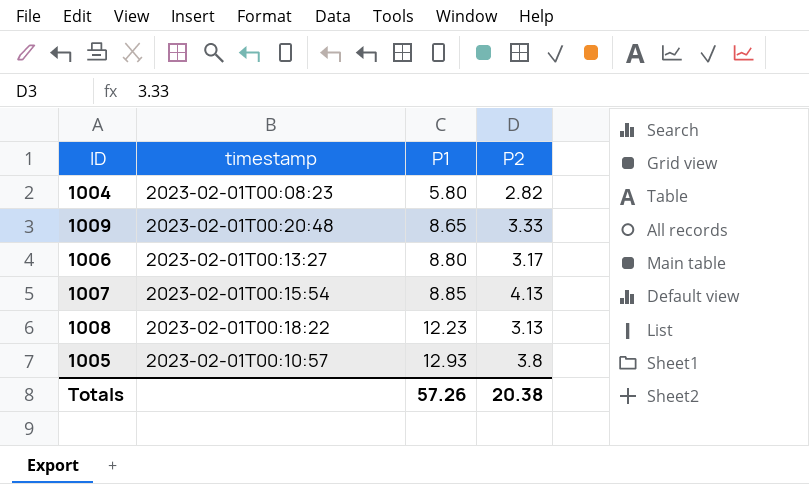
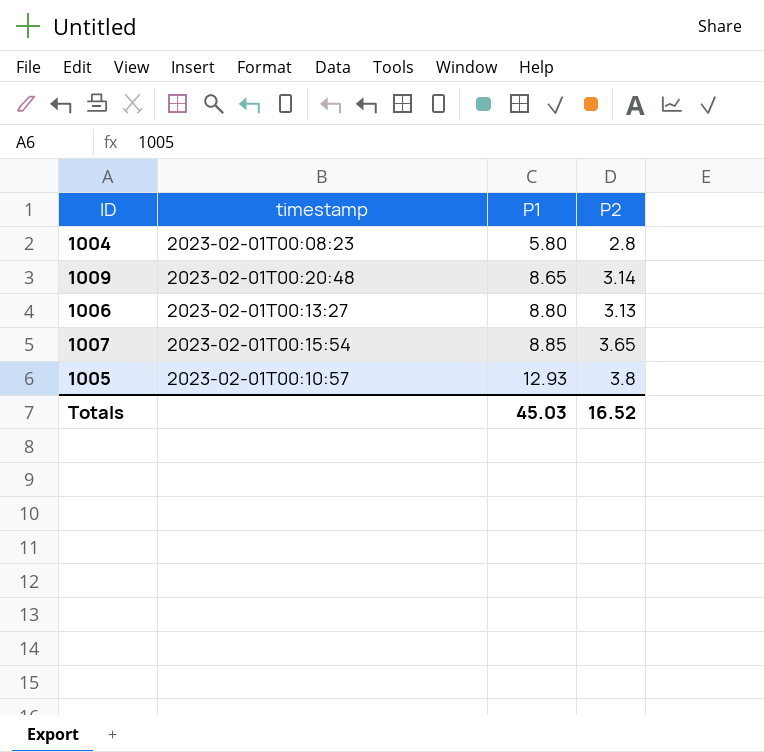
row 1008: 2023-02-01T00:18:22 | 12.23 | 3.13 -> none
1004 | P2: 2.82 -> 2.8
1009 | P2: 3.33 -> 3.14
1006 | P2: 3.17 -> 3.13
1007 | P2: 4.13 -> 3.65
Totals | P1: 57.26 -> 45.03
Totals | P2: 20.38 -> 16.52

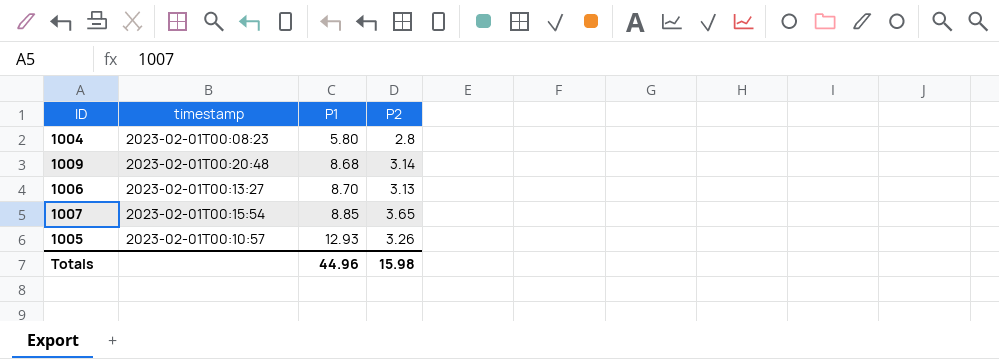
1009 | P1: 8.65 -> 8.68
1006 | P1: 8.80 -> 8.70
1005 | P2: 3.8 -> 3.26
Totals | P1: 45.03 -> 44.96
Totals | P2: 16.52 -> 15.98

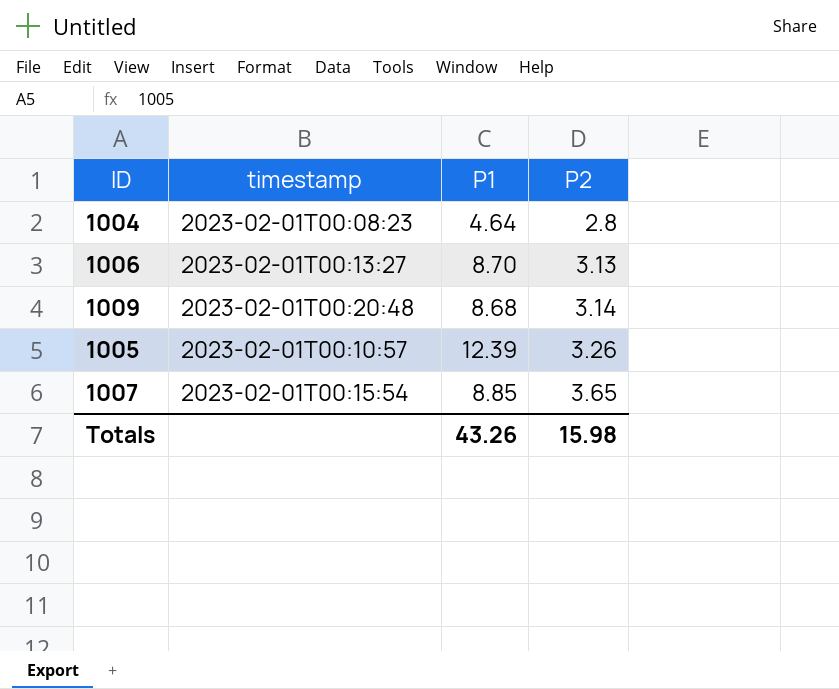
row order: P1 ascending -> P2 ascending
1004 | P1: 5.80 -> 4.64
1005 | P1: 12.93 -> 12.39
Totals | P1: 44.96 -> 43.26

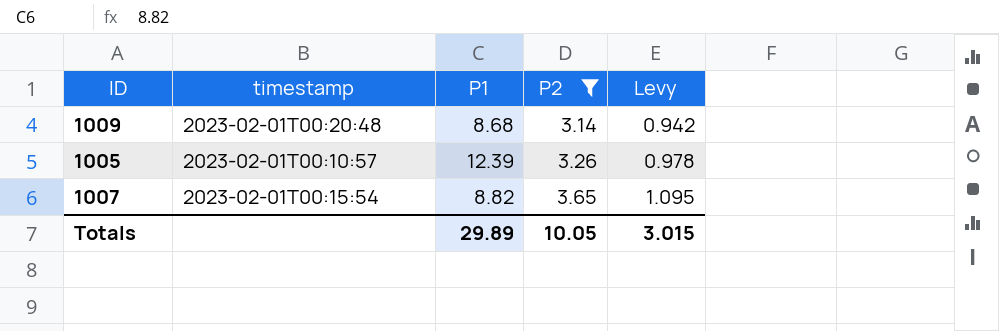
filter: none -> P2 >= 3.14
column Levy | formula: none -> [P2] * 0.3
1007 | P1: 8.85 -> 8.82
Totals | P1: 43.26 -> 29.89
Totals | P2: 15.98 -> 10.05

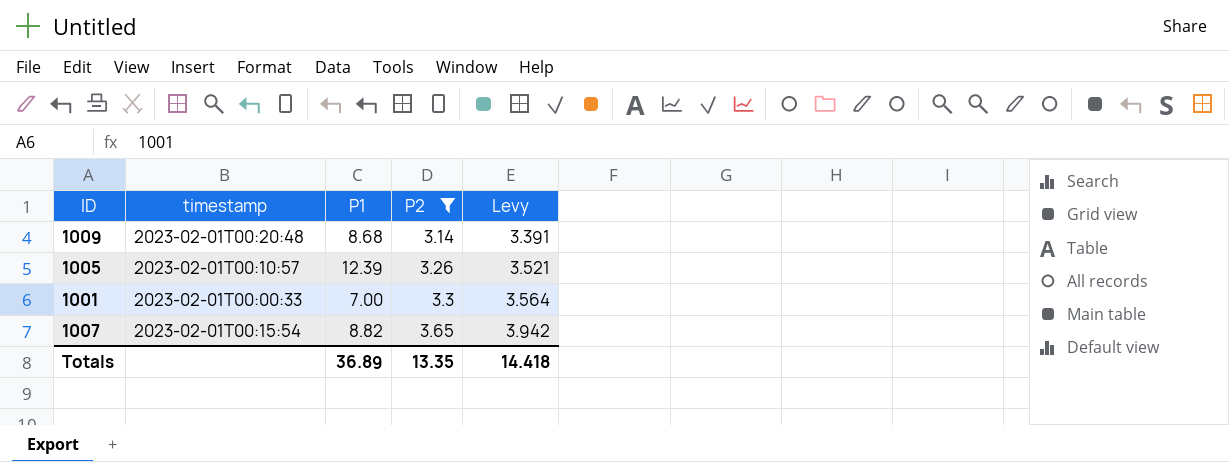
column Levy | formula: [P2] * 0.3 -> [P2] * 1.08
row 1001: none -> 2023-02-01T00:00:33 | 7.00 | 3.3 | 3.564
Totals | P1: 29.89 -> 36.89
Totals | P2: 10.05 -> 13.35
Totals | Levy: 3.015 -> 14.418

